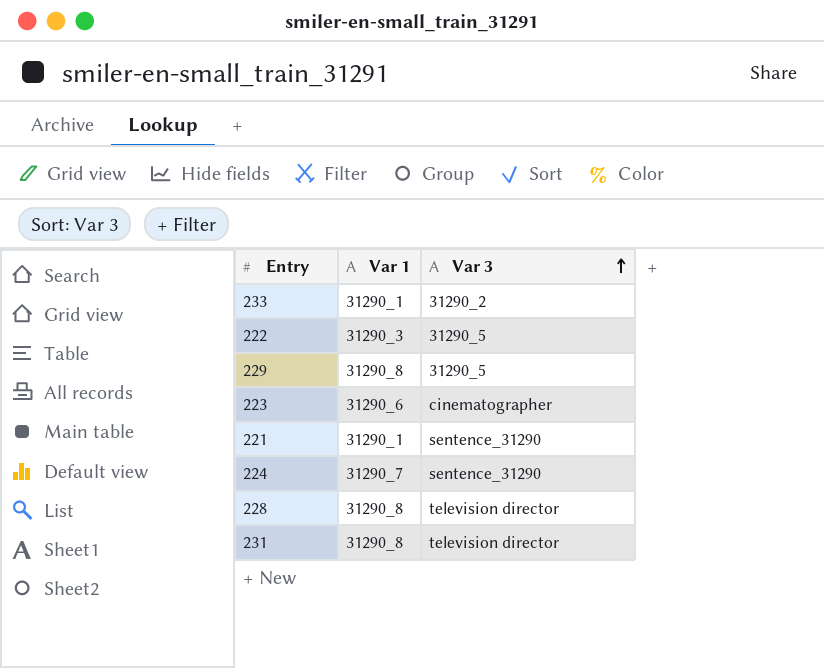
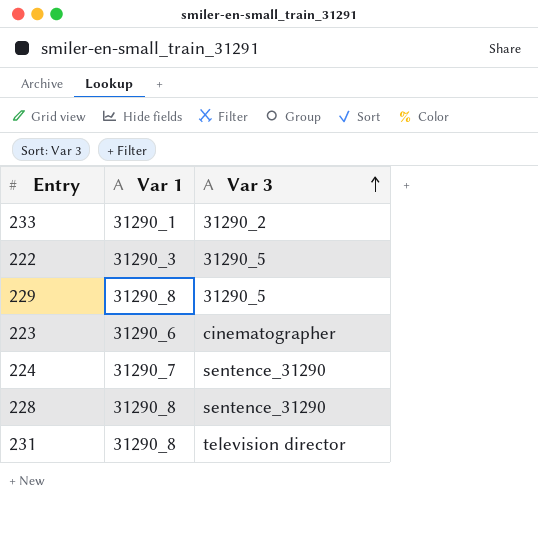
row 221: 31290_1 | sentence_31290 -> none
228 | Var 3: television director -> sentence_31290

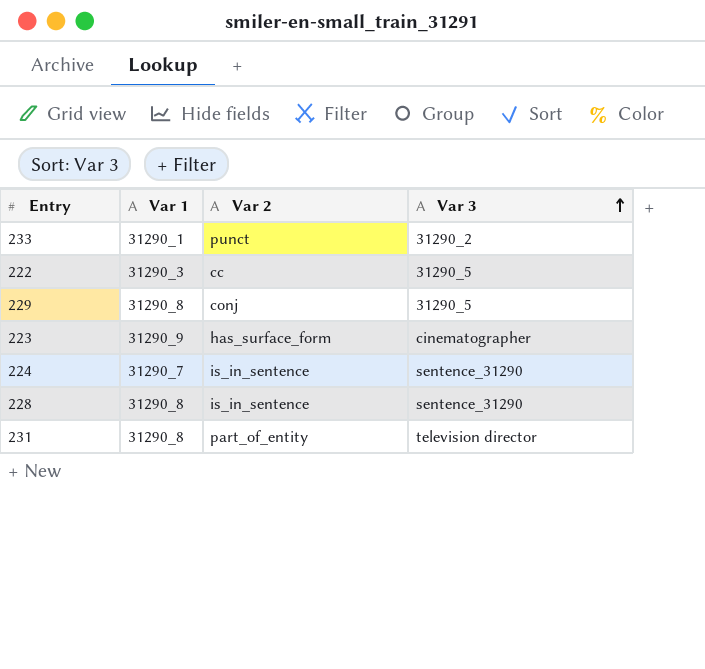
column Var 2 | position: none -> 3
223 | Var 1: 31290_6 -> 31290_9

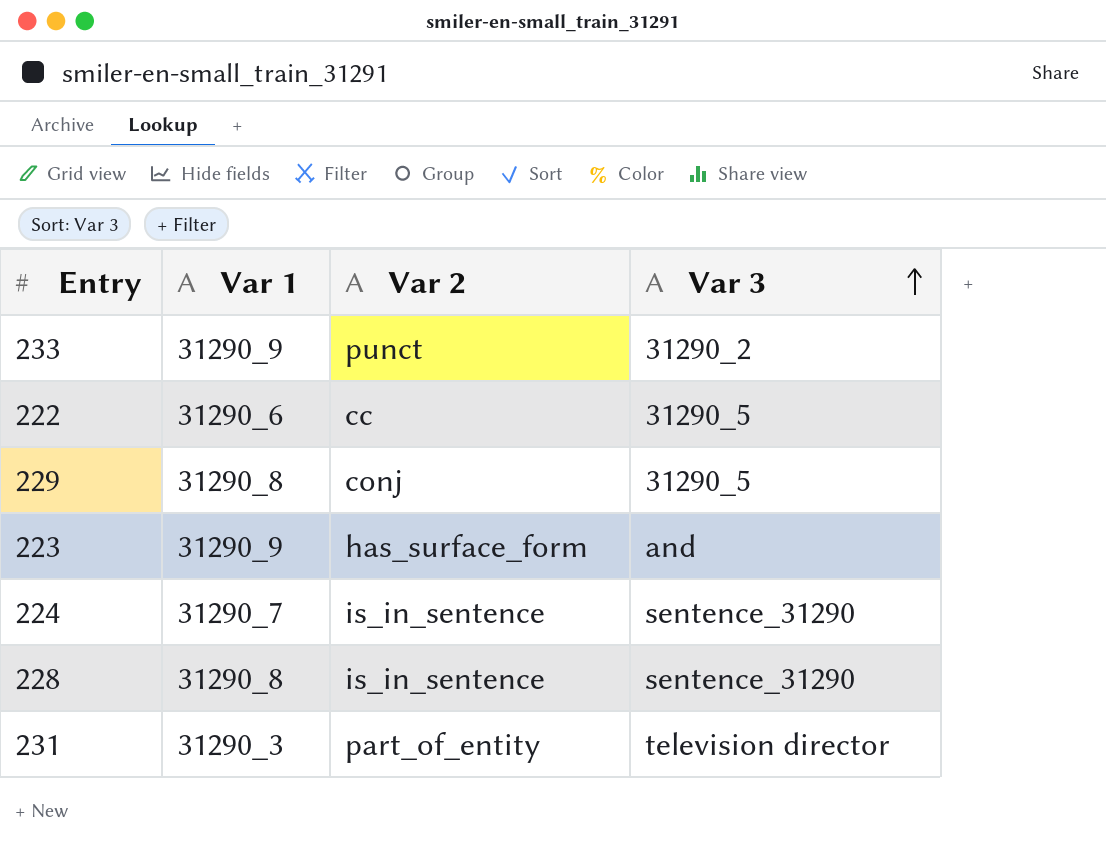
233 | Var 1: 31290_1 -> 31290_9
222 | Var 1: 31290_3 -> 31290_6
223 | Var 3: cinematographer -> and
231 | Var 1: 31290_8 -> 31290_3

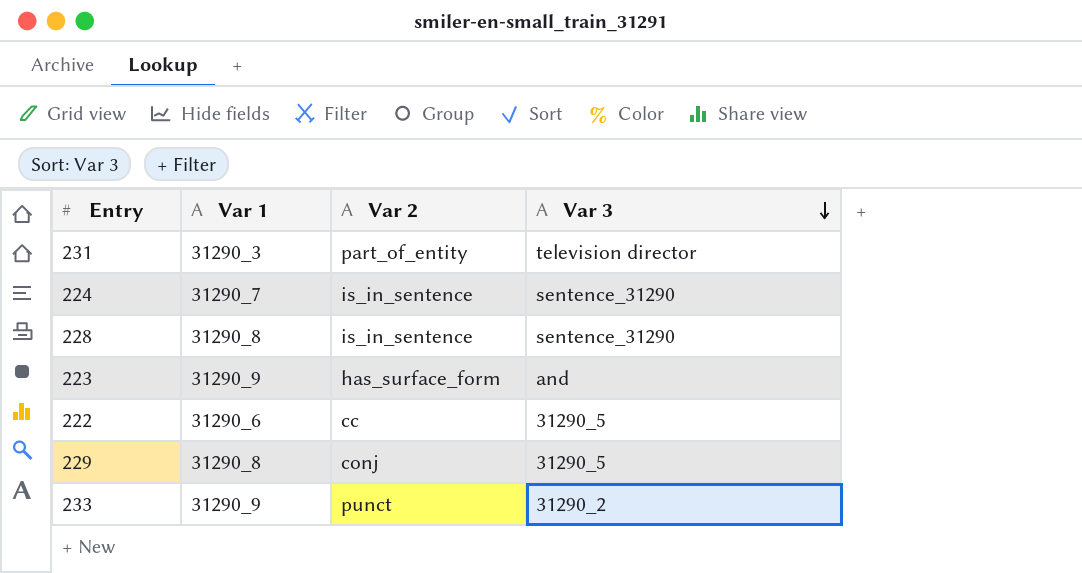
row order: Var 3 ascending -> Var 3 descending

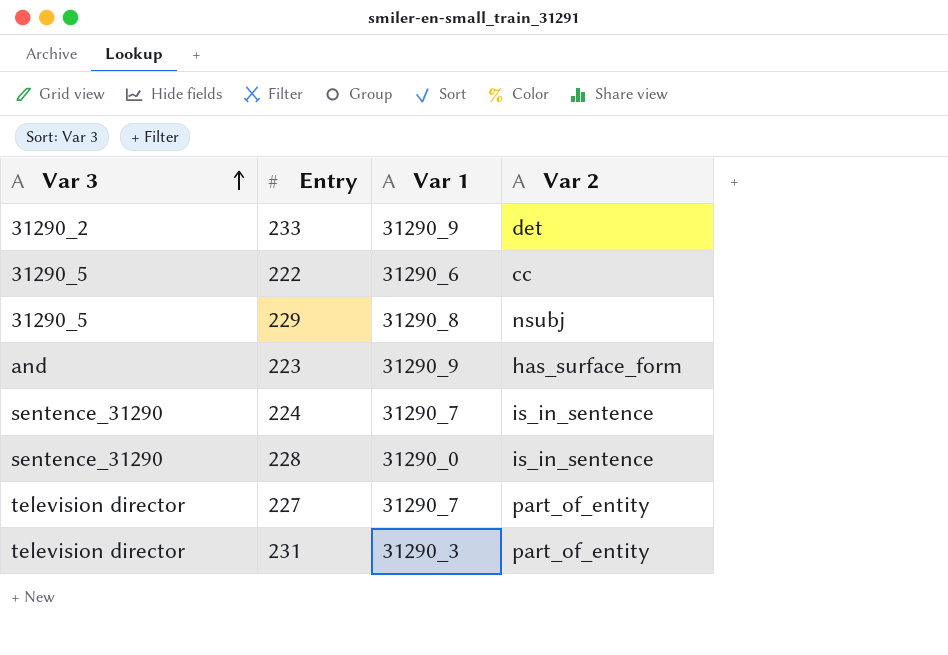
row order: Var 3 descending -> Var 3 ascending
column Var 3 | position: 4 -> 1
233 | Var 2: punct -> det
229 | Var 2: conj -> nsubj
228 | Var 1: 31290_8 -> 31290_0
row 227: none -> television director | 31290_7 | part_of_entity

